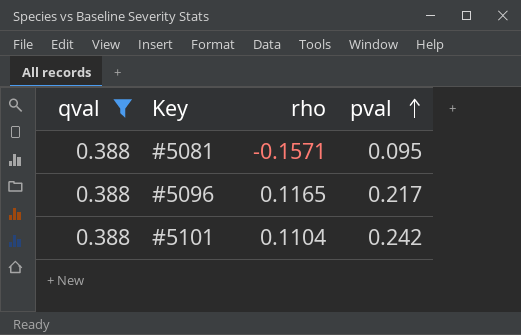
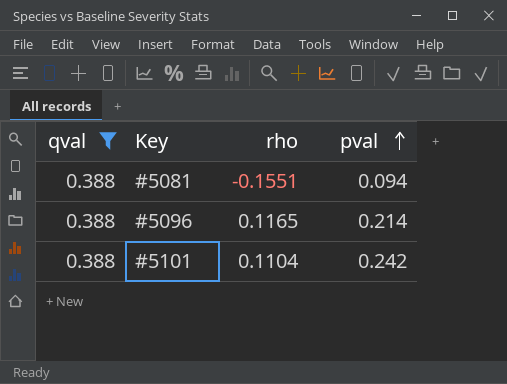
#5081 | rho: -0.1571 -> -0.1551
#5081 | pval: 0.095 -> 0.094
#5096 | pval: 0.217 -> 0.214

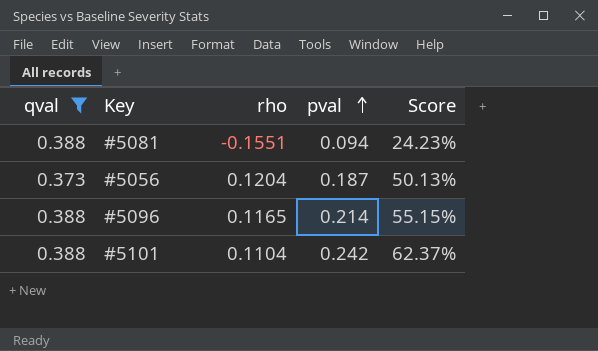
column Score | formula: none -> [pval] / [qval]
row #5056: none -> 0.373 | 0.1204 | 0.187 | 50.13%

